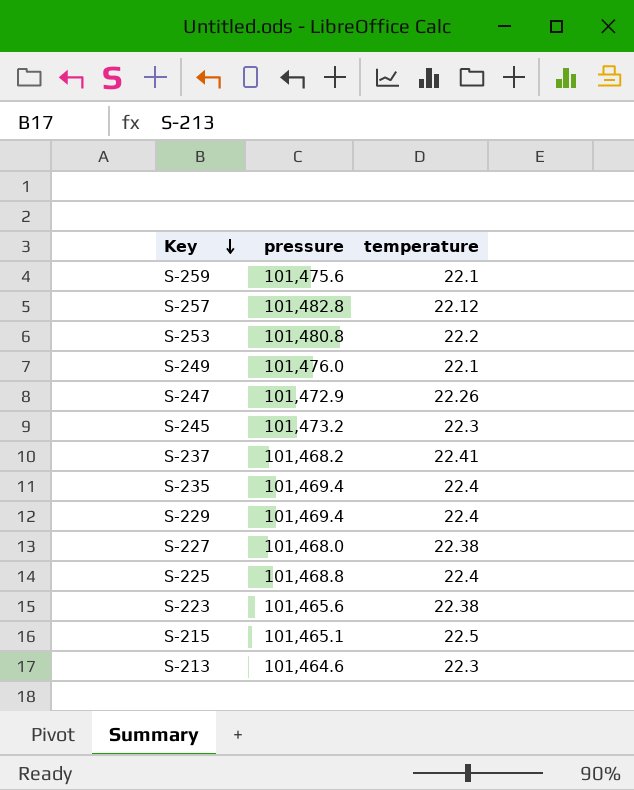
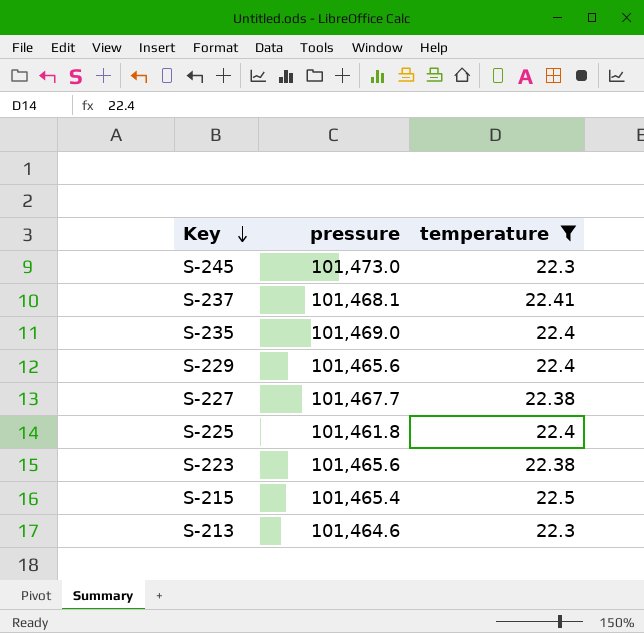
filter: none -> temperature >= 22.3
S-245 | pressure: 101,473.2 -> 101,473.0
S-237 | pressure: 101,468.2 -> 101,468.1
S-235 | pressure: 101,469.4 -> 101,469.0
S-229 | pressure: 101,469.4 -> 101,465.6
S-227 | pressure: 101,468.0 -> 101,467.7
S-225 | pressure: 101,468.8 -> 101,461.8
S-215 | pressure: 101,465.1 -> 101,465.4

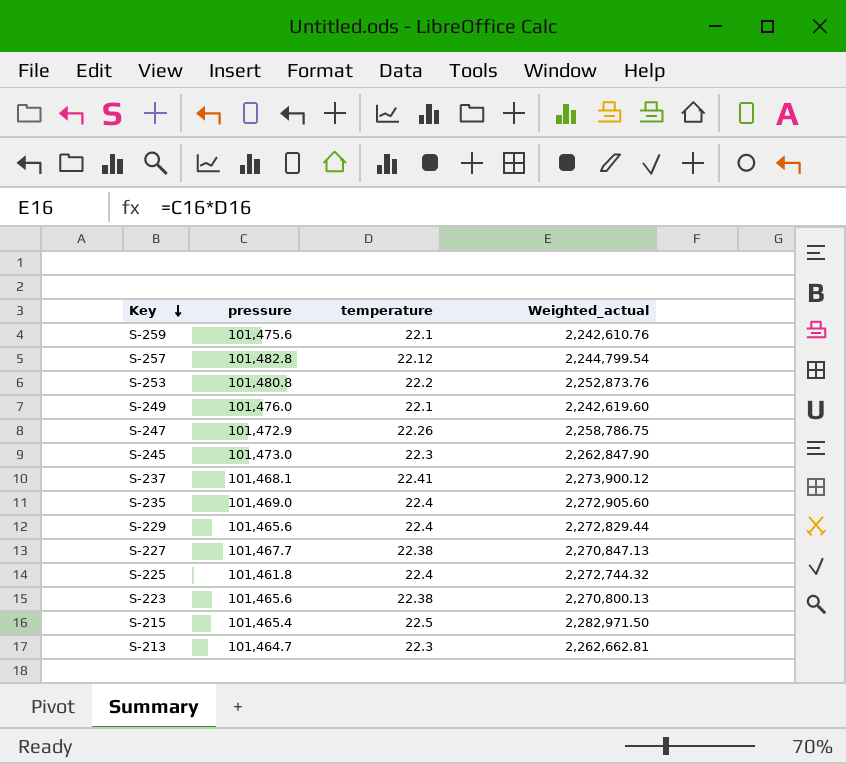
filter: temperature >= 22.3 -> none
column Weighted_actual | formula: none -> [pressure] * [temperature]
S-213 | pressure: 101,464.6 -> 101,464.7

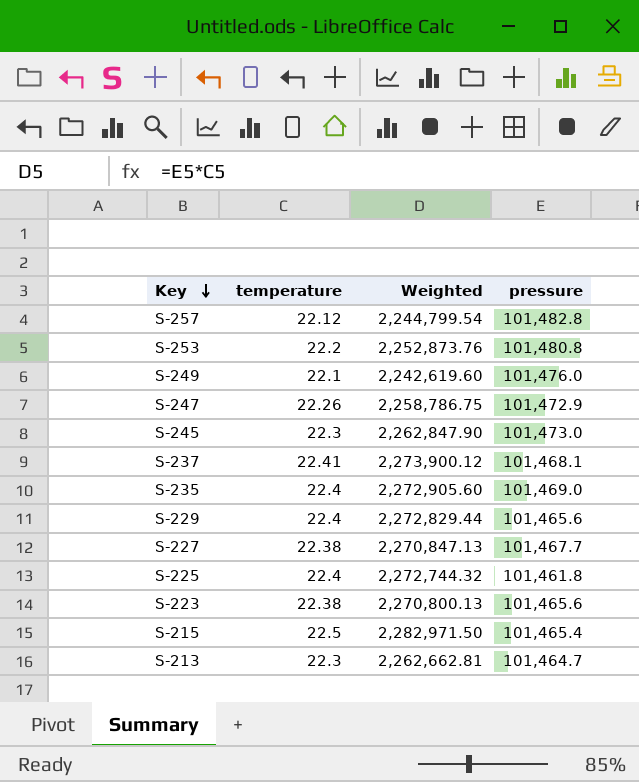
column name: Weighted_actual -> Weighted
column pressure | position: 2 -> 4
row S-259: 101,475.6 | 22.1 | 2,242,610.76 -> none

